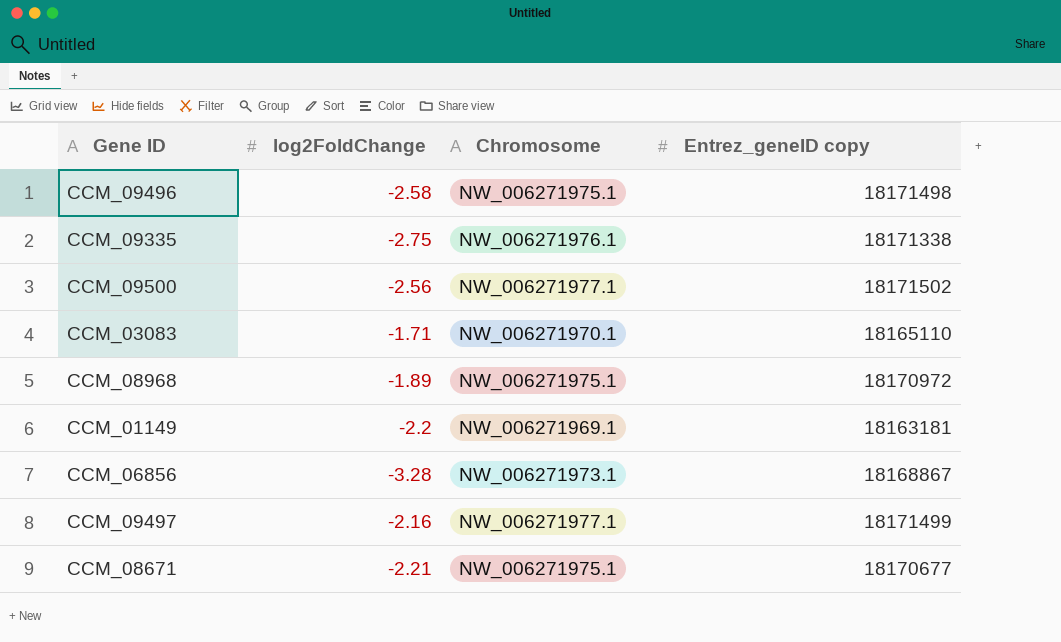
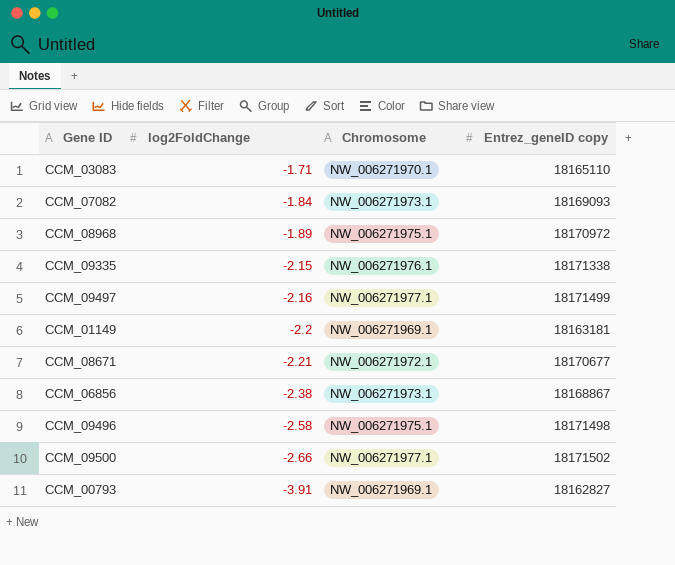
row order: none -> log2FoldChange descending
row CCM_07082: none -> -1.84 | NW_006271973.1 | 18169093
CCM_09335 | log2FoldChange: -2.75 -> -2.15
CCM_08671 | Chromosome: NW_006271975.1 -> NW_006271972.1
CCM_06856 | log2FoldChange: -3.28 -> -2.38
CCM_09500 | log2FoldChange: -2.56 -> -2.66
row CCM_00793: none -> -3.91 | NW_006271969.1 | 18162827

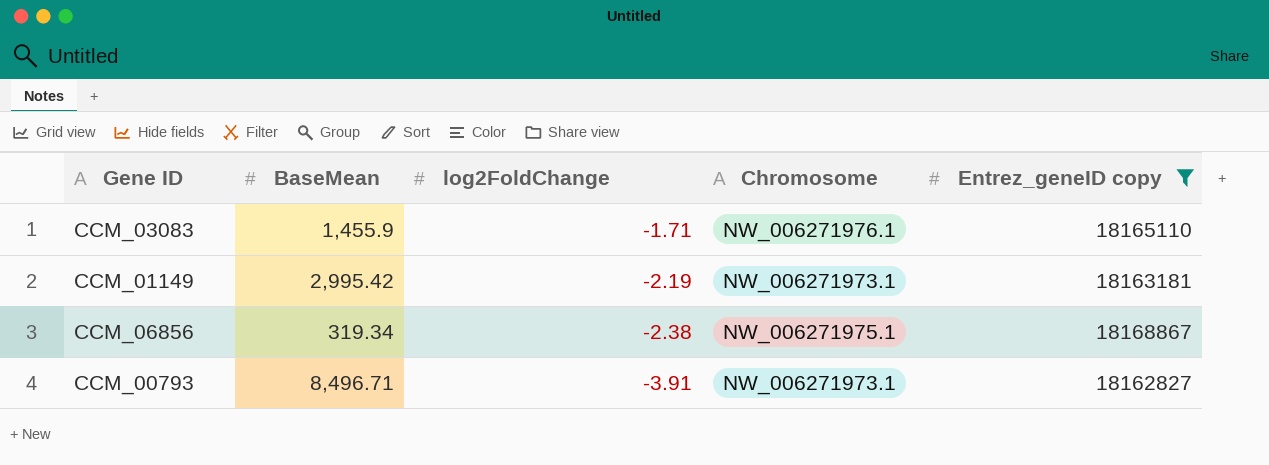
filter: none -> Entrez_geneID copy <= 18168867
column BaseMean | position: none -> 2
CCM_03083 | Chromosome: NW_006271970.1 -> NW_006271976.1
CCM_01149 | log2FoldChange: -2.2 -> -2.19
CCM_01149 | Chromosome: NW_006271969.1 -> NW_006271973.1
CCM_06856 | Chromosome: NW_006271973.1 -> NW_006271975.1
CCM_00793 | Chromosome: NW_006271969.1 -> NW_006271973.1

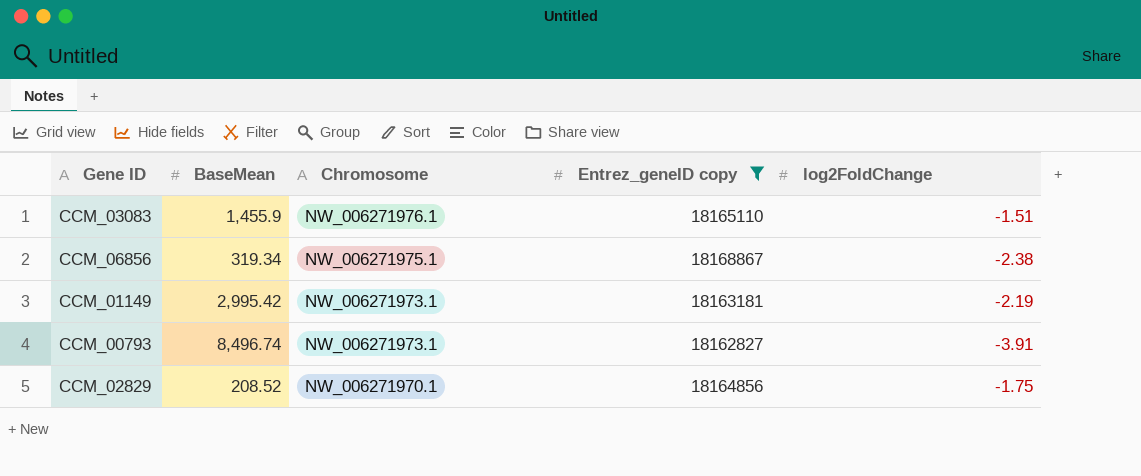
row order: log2FoldChange descending -> Chromosome descending
column log2FoldChange | position: 3 -> 5
CCM_03083 | log2FoldChange: -1.71 -> -1.51
CCM_00793 | BaseMean: 8,496.71 -> 8,496.74
row CCM_02829: none -> 208.52 | NW_006271970.1 | 18164856 | -1.75

